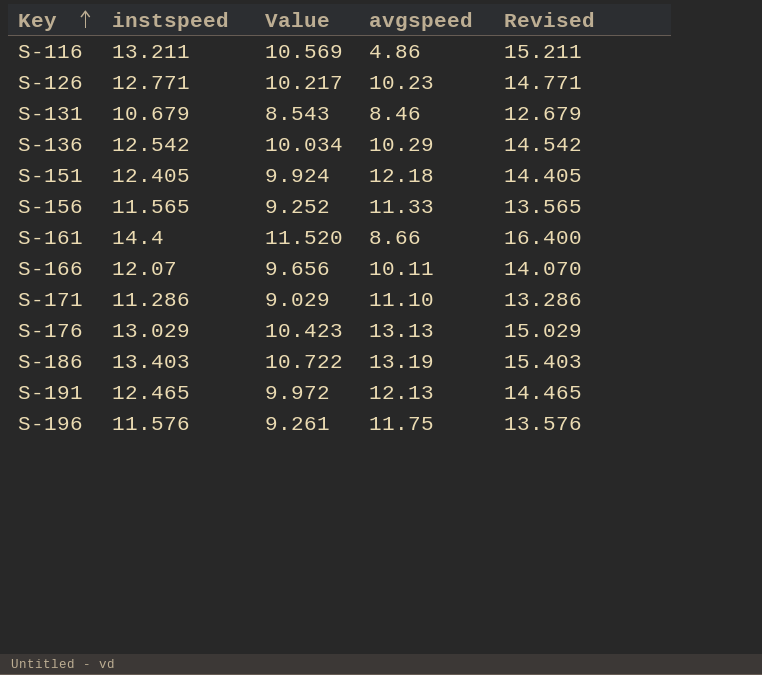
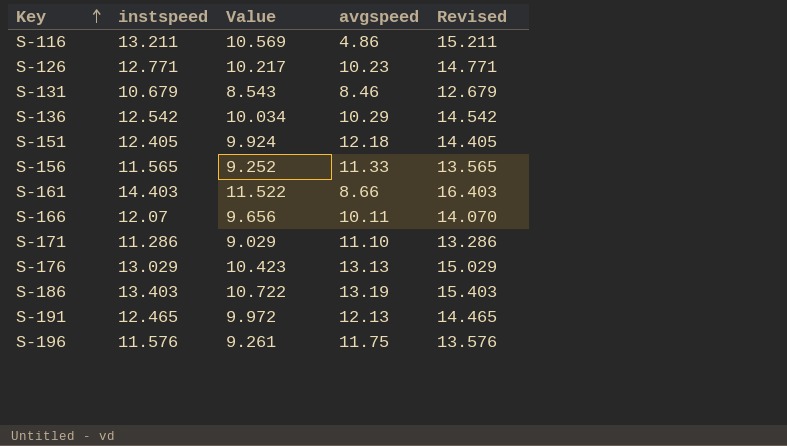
S-161 | instspeed: 14.4 -> 14.403
S-161 | Value: 11.520 -> 11.522
S-161 | Revised: 16.400 -> 16.403

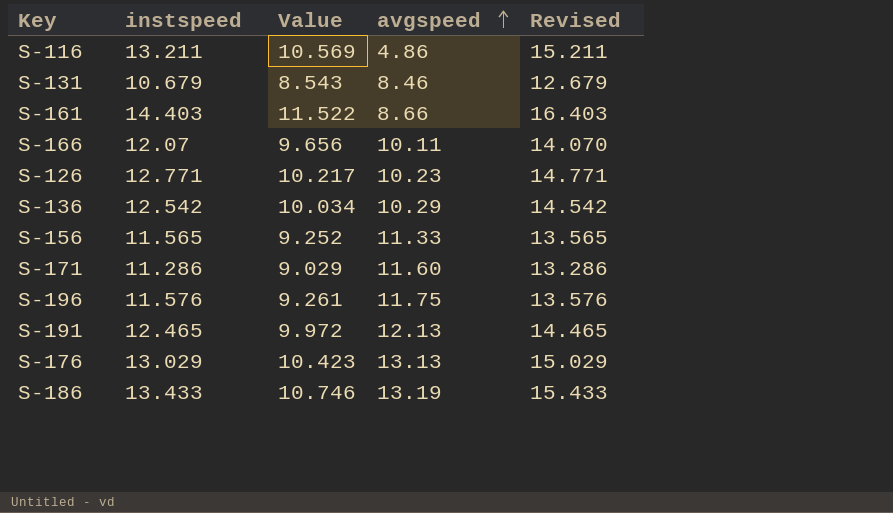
row order: Key ascending -> avgspeed ascending
row S-151: 12.405 | 9.924 | 12.18 | 14.405 -> none
S-171 | avgspeed: 11.10 -> 11.60
S-186 | instspeed: 13.403 -> 13.433
S-186 | Value: 10.722 -> 10.746
S-186 | Revised: 15.403 -> 15.433

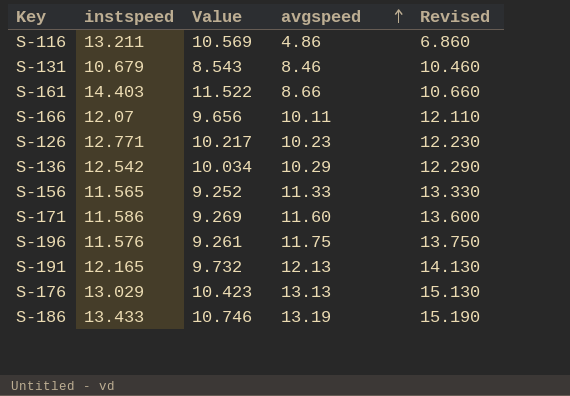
column Revised | formula: [instspeed] + 2 -> [avgspeed] + 2
S-171 | instspeed: 11.286 -> 11.586
S-171 | Value: 9.029 -> 9.269
S-191 | instspeed: 12.465 -> 12.165
S-191 | Value: 9.972 -> 9.732

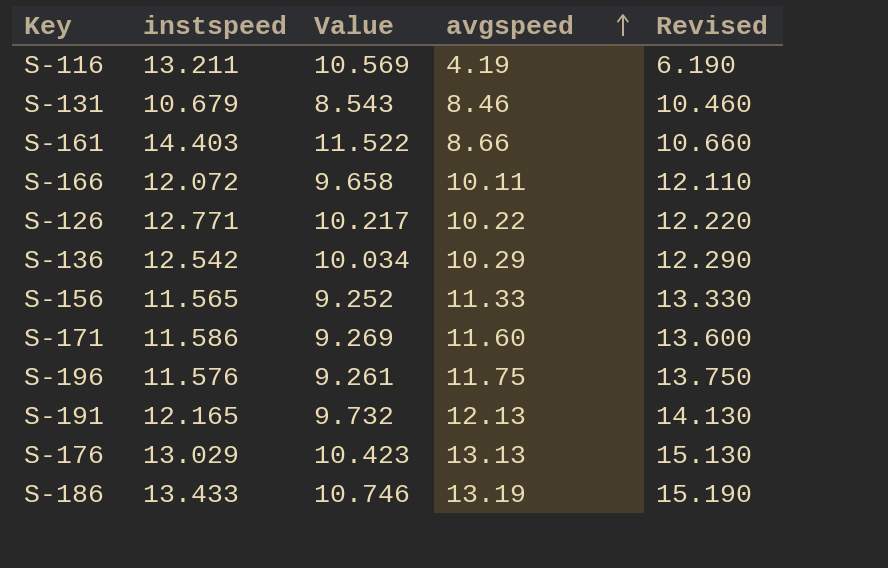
S-116 | avgspeed: 4.86 -> 4.19
S-116 | Revised: 6.860 -> 6.190
S-166 | instspeed: 12.07 -> 12.072
S-166 | Value: 9.656 -> 9.658
S-126 | avgspeed: 10.23 -> 10.22
S-126 | Revised: 12.230 -> 12.220

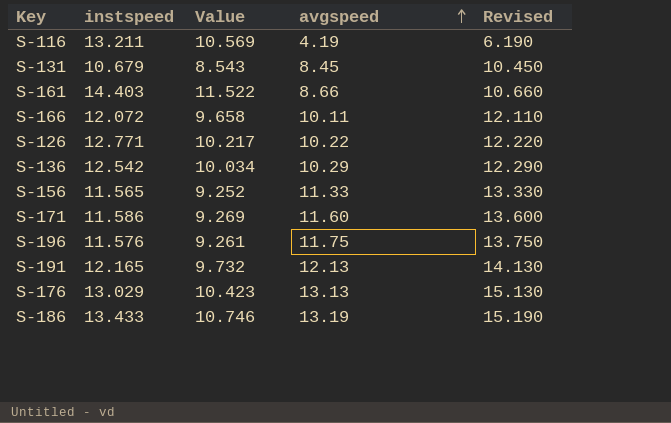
S-131 | avgspeed: 8.46 -> 8.45
S-131 | Revised: 10.460 -> 10.450

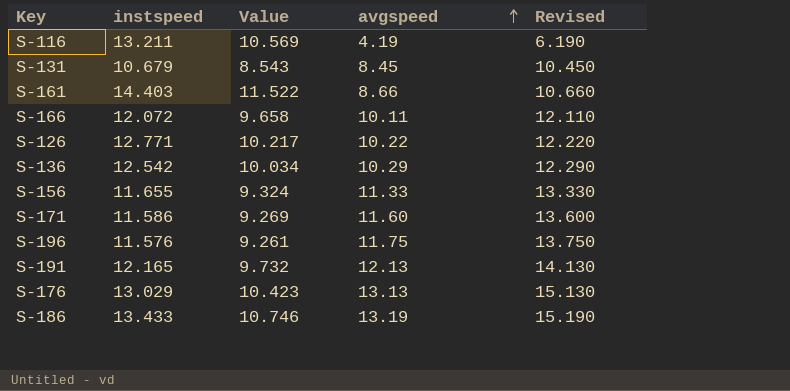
S-156 | instspeed: 11.565 -> 11.655
S-156 | Value: 9.252 -> 9.324

